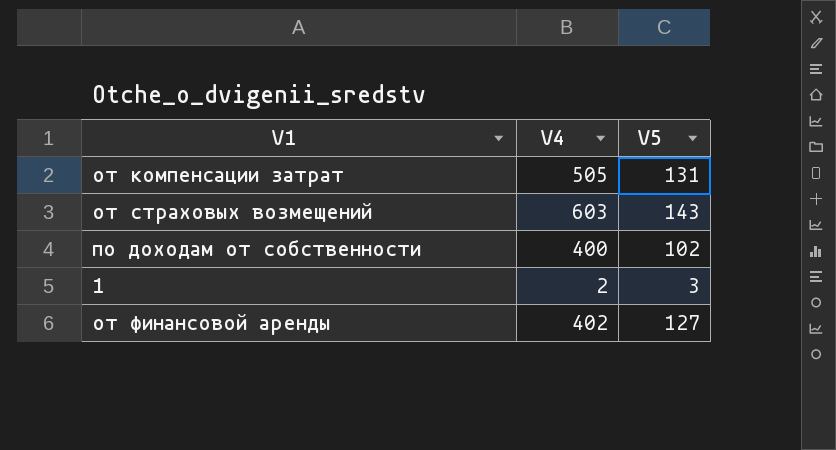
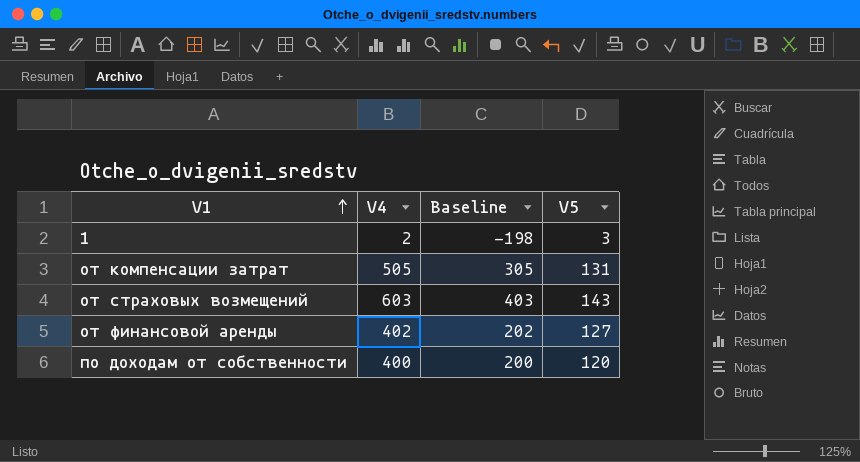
row order: none -> V1 ascending
column Baseline | formula: none -> [V4] - 200
по доходам от собственности | V5: 102 -> 120

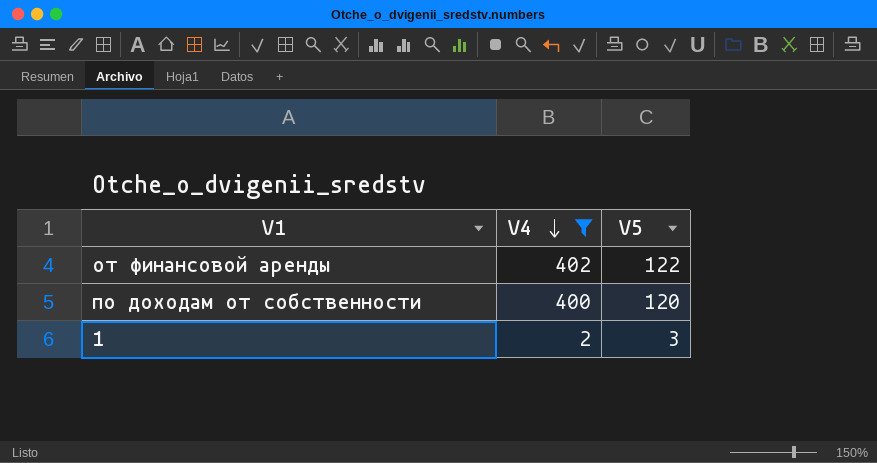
filter: none -> V4 <= 402
row order: V1 ascending -> V4 descending
column Baseline | formula: [V4] - 200 -> none
от финансовой аренды | V5: 127 -> 122

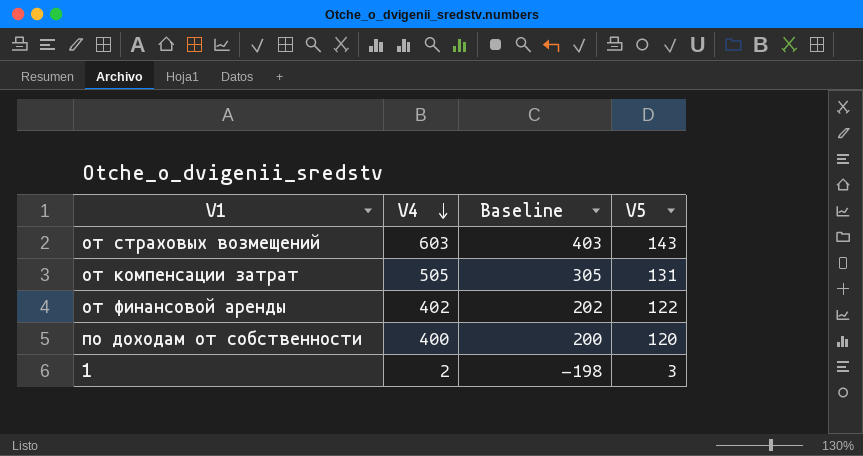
filter: V4 <= 402 -> none
column Baseline | formula: none -> [V4] - 200

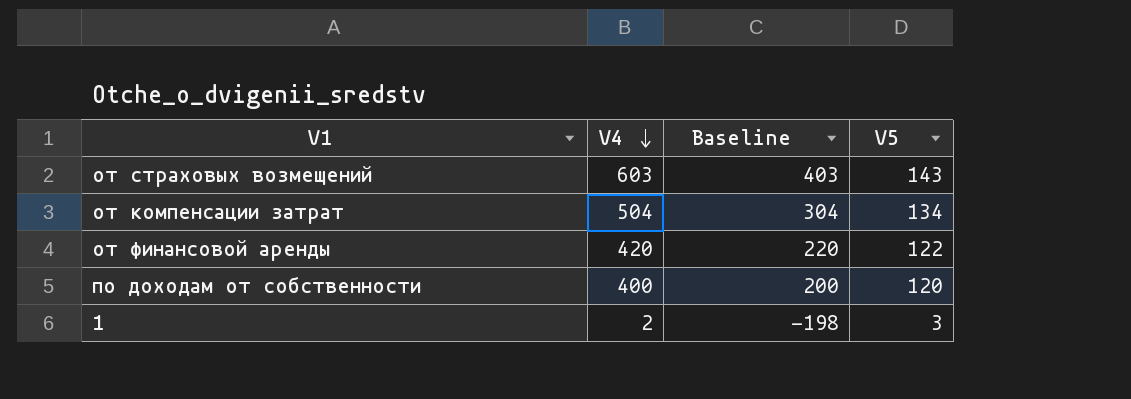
от компенсации затрат | V4: 505 -> 504
от компенсации затрат | Baseline: 305 -> 304
от компенсации затрат | V5: 131 -> 134
от финансовой аренды | V4: 402 -> 420
от финансовой аренды | Baseline: 202 -> 220

